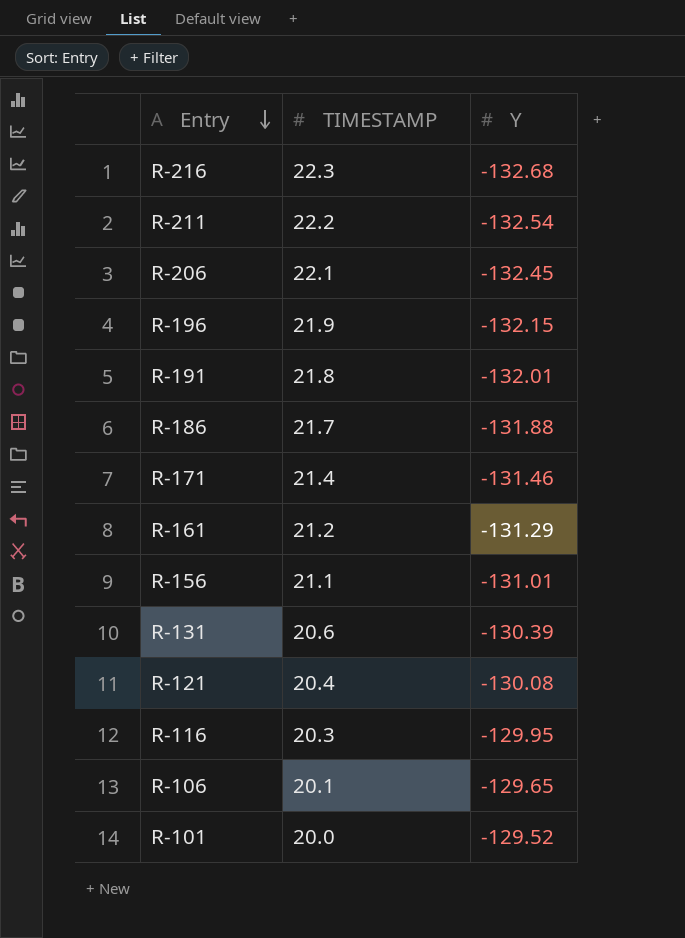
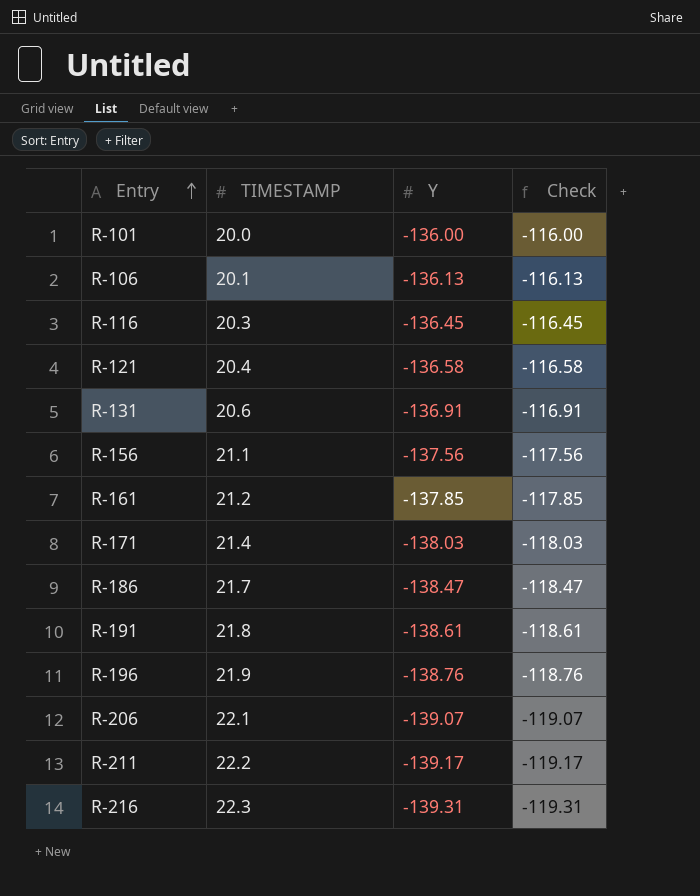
row order: Entry descending -> Entry ascending
column Check | formula: none -> [Y] + 20
R-101 | Y: -129.52 -> -136.00
R-106 | Y: -129.65 -> -136.13
R-116 | Y: -129.95 -> -136.45
R-121 | Y: -130.08 -> -136.58
R-131 | Y: -130.39 -> -136.91
R-156 | Y: -131.01 -> -137.56
R-161 | Y: -131.29 -> -137.85
R-171 | Y: -131.46 -> -138.03
R-186 | Y: -131.88 -> -138.47
R-191 | Y: -132.01 -> -138.61
R-196 | Y: -132.15 -> -138.76
R-206 | Y: -132.45 -> -139.07
R-211 | Y: -132.54 -> -139.17
R-216 | Y: -132.68 -> -139.31

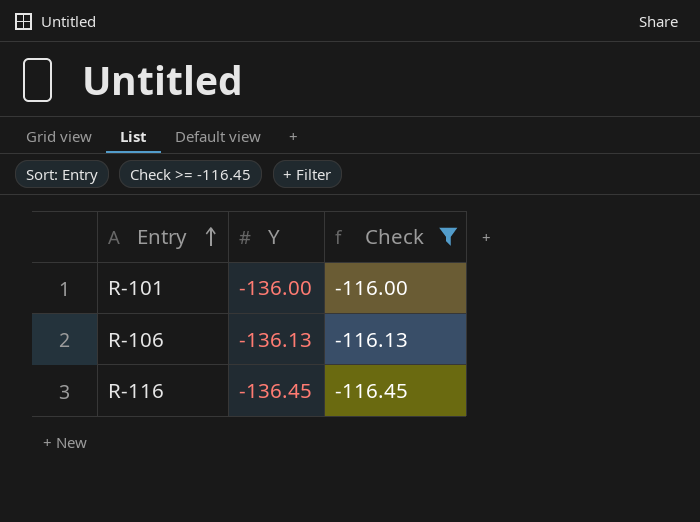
filter: none -> Check >= -116.45
column TIMESTAMP | position: 2 -> none

